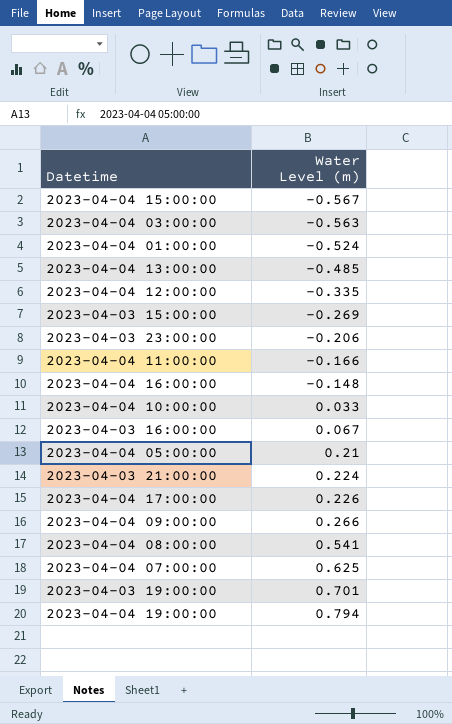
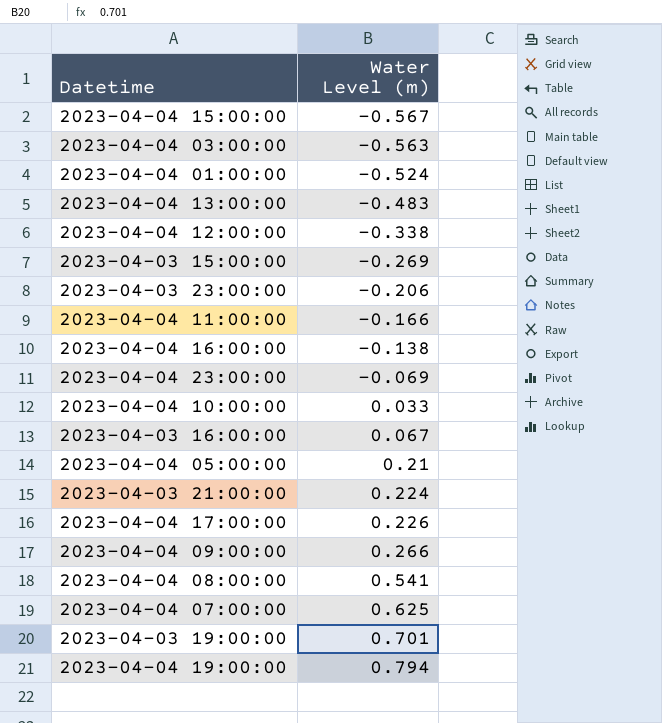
2023-04-04 13:00:00 | Water Level (m): -0.485 -> -0.483
2023-04-04 12:00:00 | Water Level (m): -0.335 -> -0.338
2023-04-04 16:00:00 | Water Level (m): -0.148 -> -0.138
row 2023-04-04 23:00:00: none -> -0.069

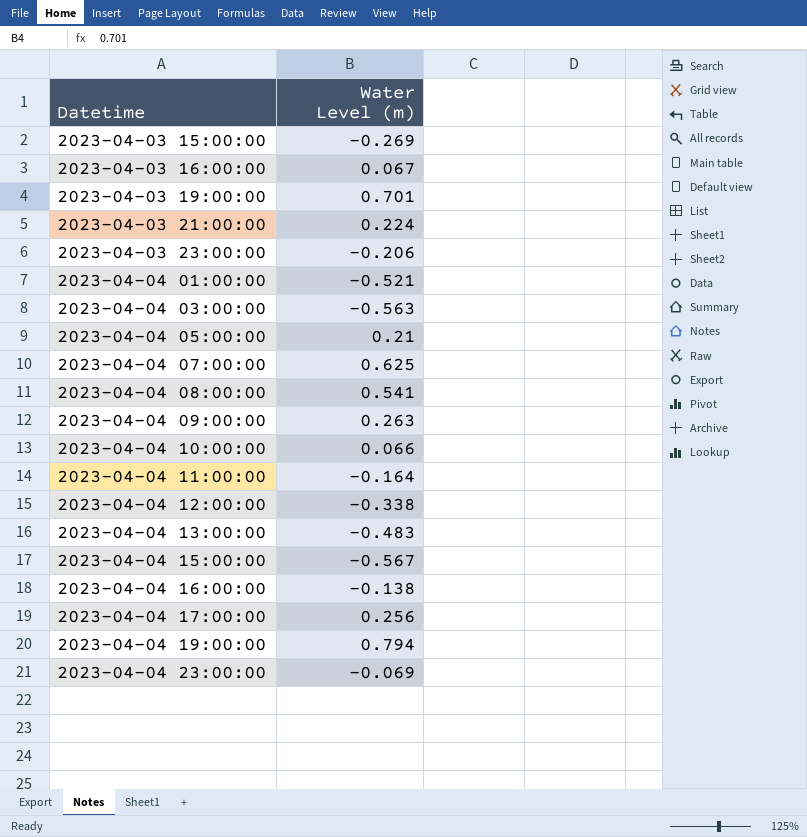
row order: Water Level (m) ascending -> Datetime ascending
2023-04-04 01:00:00 | Water Level (m): -0.524 -> -0.521
2023-04-04 09:00:00 | Water Level (m): 0.266 -> 0.263
2023-04-04 10:00:00 | Water Level (m): 0.033 -> 0.066
2023-04-04 11:00:00 | Water Level (m): -0.166 -> -0.164
2023-04-04 17:00:00 | Water Level (m): 0.226 -> 0.256

